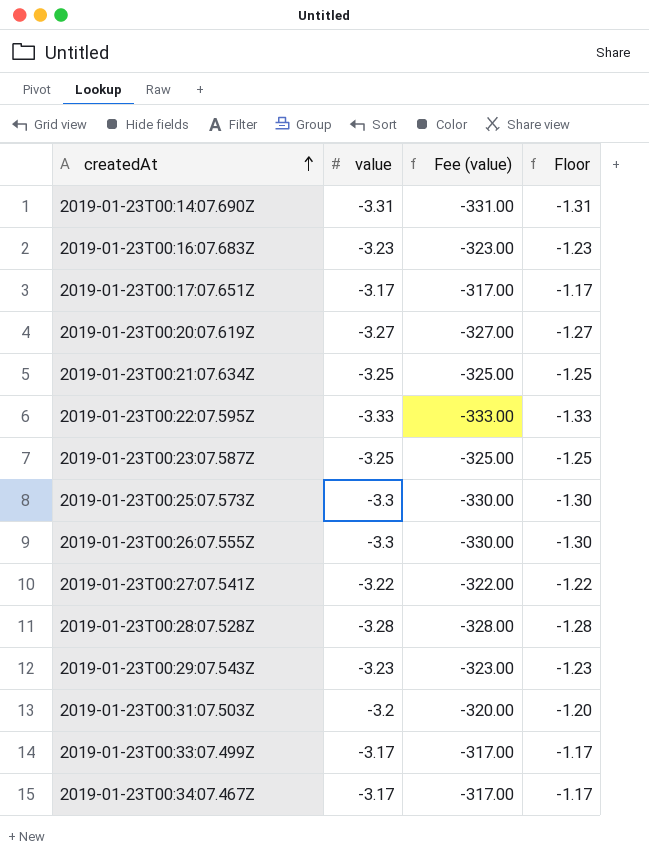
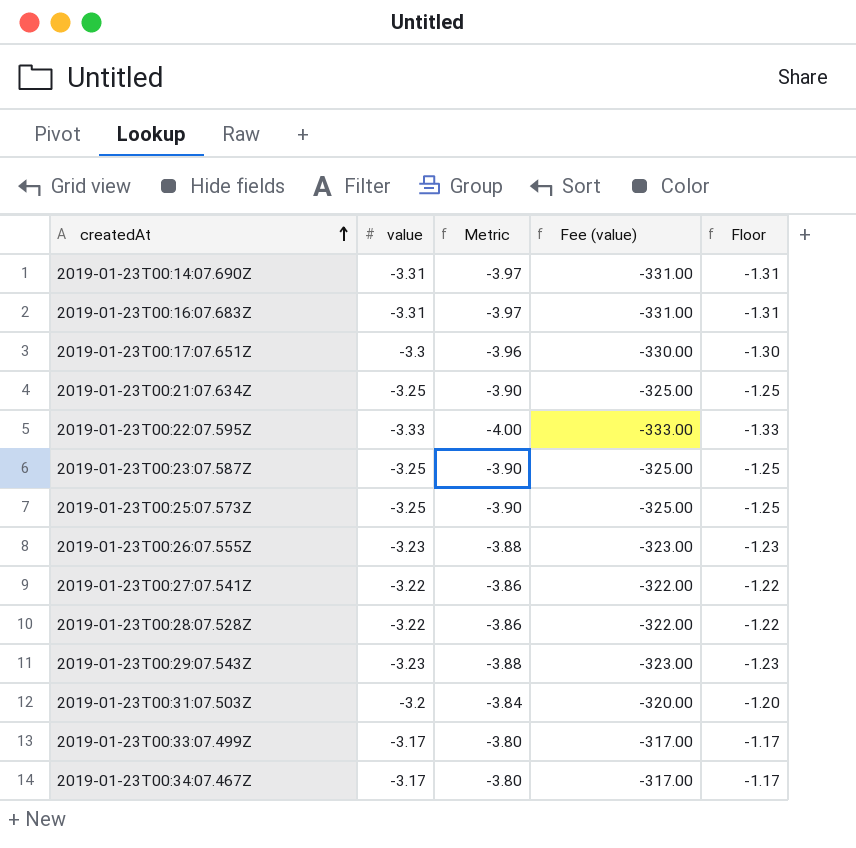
column Metric | formula: none -> [value] * 1.2
row 2019-01-23T00:20:07.619Z: -3.27 | -327.00 | -1.27 -> none
2019-01-23T00:16:07.683Z | value: -3.23 -> -3.31
2019-01-23T00:16:07.683Z | Fee (value): -323.00 -> -331.00
2019-01-23T00:16:07.683Z | Floor: -1.23 -> -1.31
2019-01-23T00:17:07.651Z | value: -3.17 -> -3.3
2019-01-23T00:17:07.651Z | Fee (value): -317.00 -> -330.00
2019-01-23T00:17:07.651Z | Floor: -1.17 -> -1.30
2019-01-23T00:25:07.573Z | value: -3.3 -> -3.25
2019-01-23T00:25:07.573Z | Fee (value): -330.00 -> -325.00
2019-01-23T00:25:07.573Z | Floor: -1.30 -> -1.25
2019-01-23T00:26:07.555Z | value: -3.3 -> -3.23
2019-01-23T00:26:07.555Z | Fee (value): -330.00 -> -323.00
2019-01-23T00:26:07.555Z | Floor: -1.30 -> -1.23
2019-01-23T00:28:07.528Z | value: -3.28 -> -3.22
2019-01-23T00:28:07.528Z | Fee (value): -328.00 -> -322.00
2019-01-23T00:28:07.528Z | Floor: -1.28 -> -1.22

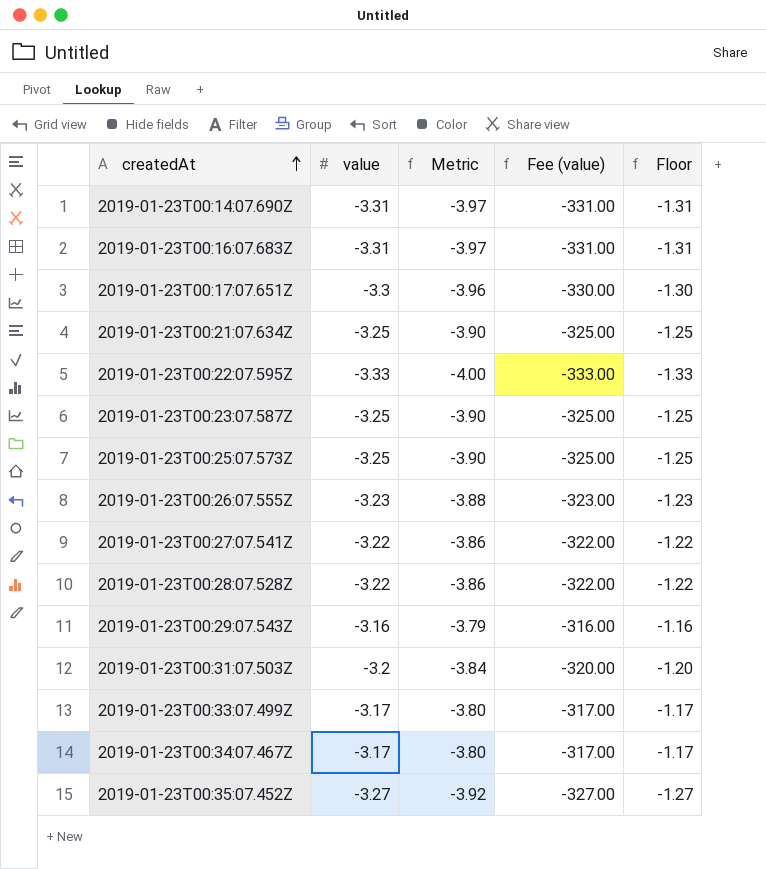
2019-01-23T00:29:07.543Z | value: -3.23 -> -3.16
2019-01-23T00:29:07.543Z | Metric: -3.88 -> -3.79
2019-01-23T00:29:07.543Z | Fee (value): -323.00 -> -316.00
2019-01-23T00:29:07.543Z | Floor: -1.23 -> -1.16
row 2019-01-23T00:35:07.452Z: none -> -3.27 | -3.92 | -327.00 | -1.27

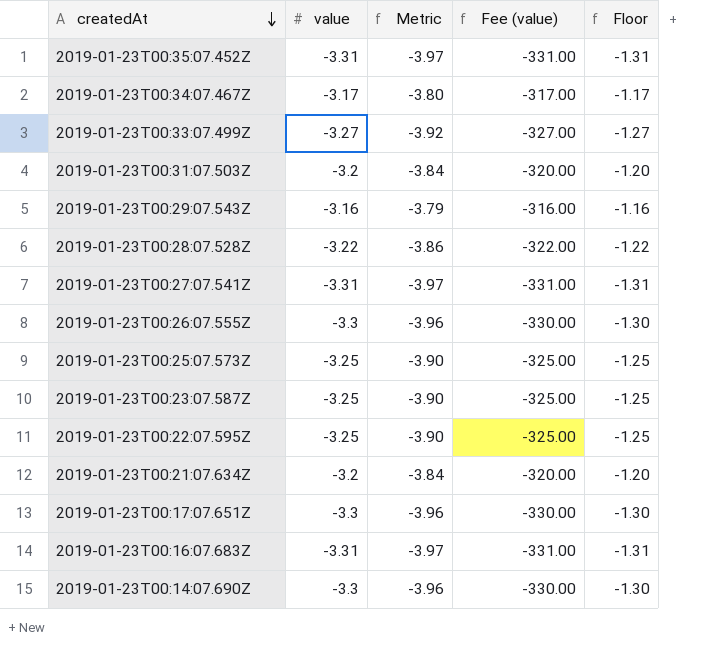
row order: createdAt ascending -> createdAt descending
2019-01-23T00:35:07.452Z | value: -3.27 -> -3.31
2019-01-23T00:35:07.452Z | Metric: -3.92 -> -3.97
2019-01-23T00:35:07.452Z | Fee (value): -327.00 -> -331.00
2019-01-23T00:35:07.452Z | Floor: -1.27 -> -1.31
2019-01-23T00:33:07.499Z | value: -3.17 -> -3.27
2019-01-23T00:33:07.499Z | Metric: -3.80 -> -3.92
2019-01-23T00:33:07.499Z | Fee (value): -317.00 -> -327.00
2019-01-23T00:33:07.499Z | Floor: -1.17 -> -1.27
2019-01-23T00:27:07.541Z | value: -3.22 -> -3.31
2019-01-23T00:27:07.541Z | Metric: -3.86 -> -3.97
2019-01-23T00:27:07.541Z | Fee (value): -322.00 -> -331.00
2019-01-23T00:27:07.541Z | Floor: -1.22 -> -1.31
2019-01-23T00:26:07.555Z | value: -3.23 -> -3.3
2019-01-23T00:26:07.555Z | Metric: -3.88 -> -3.96
2019-01-23T00:26:07.555Z | Fee (value): -323.00 -> -330.00
2019-01-23T00:26:07.555Z | Floor: -1.23 -> -1.30
2019-01-23T00:22:07.595Z | value: -3.33 -> -3.25
2019-01-23T00:22:07.595Z | Metric: -4.00 -> -3.90
2019-01-23T00:22:07.595Z | Fee (value): -333.00 -> -325.00
2019-01-23T00:22:07.595Z | Floor: -1.33 -> -1.25
2019-01-23T00:21:07.634Z | value: -3.25 -> -3.2
2019-01-23T00:21:07.634Z | Metric: -3.90 -> -3.84
2019-01-23T00:21:07.634Z | Fee (value): -325.00 -> -320.00
2019-01-23T00:21:07.634Z | Floor: -1.25 -> -1.20
2019-01-23T00:14:07.690Z | value: -3.31 -> -3.3
2019-01-23T00:14:07.690Z | Metric: -3.97 -> -3.96
2019-01-23T00:14:07.690Z | Fee (value): -331.00 -> -330.00
2019-01-23T00:14:07.690Z | Floor: -1.31 -> -1.30

